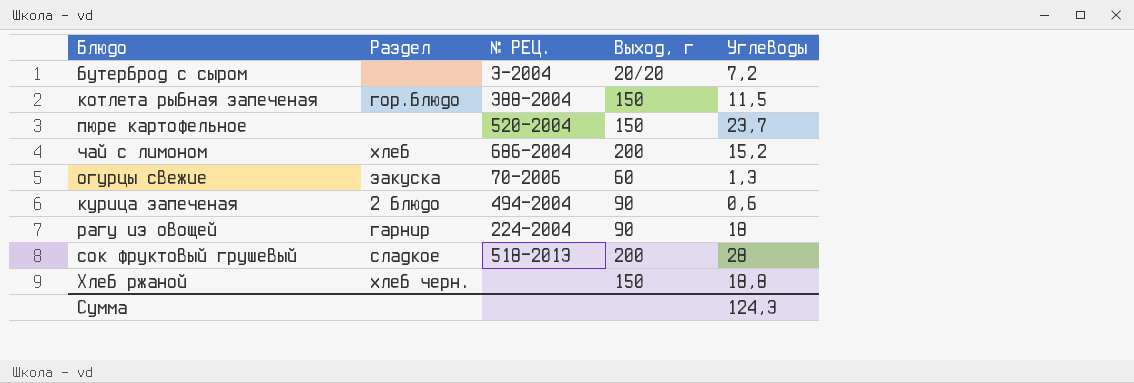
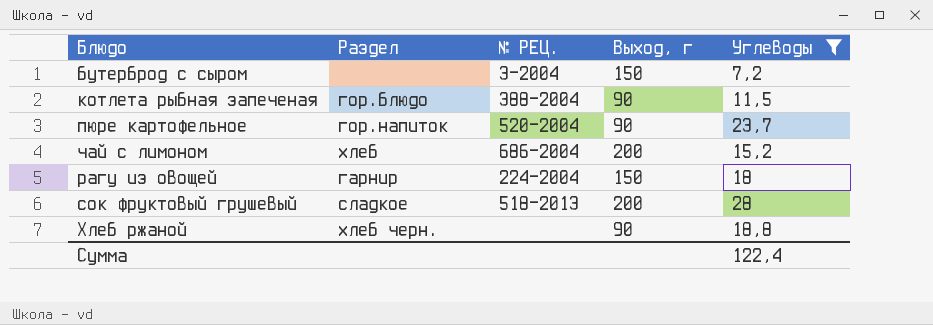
filter: none -> Углеводы >= 7,2
бутерброд с сыром | Выход, г: 20/20 -> 150
котлета рыбная запеченая | Выход, г: 150 -> 90
пюре картофельное | Раздел: none -> гор.напиток
пюре картофельное | Выход, г: 150 -> 90
рагу из овощей | Выход, г: 90 -> 150
Хлеб ржаной | Выход, г: 150 -> 90
Сумма | Углеводы: 124,3 -> 122,4

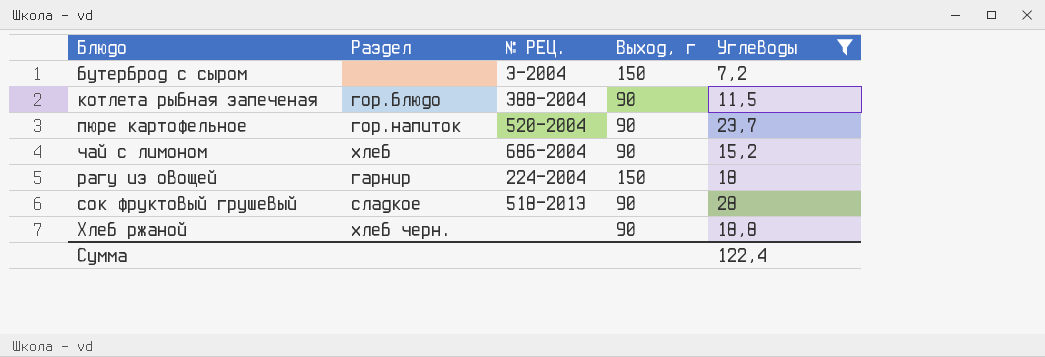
чай с лимоном | Выход, г: 200 -> 90
сок фруктовый грушевый | Выход, г: 200 -> 90

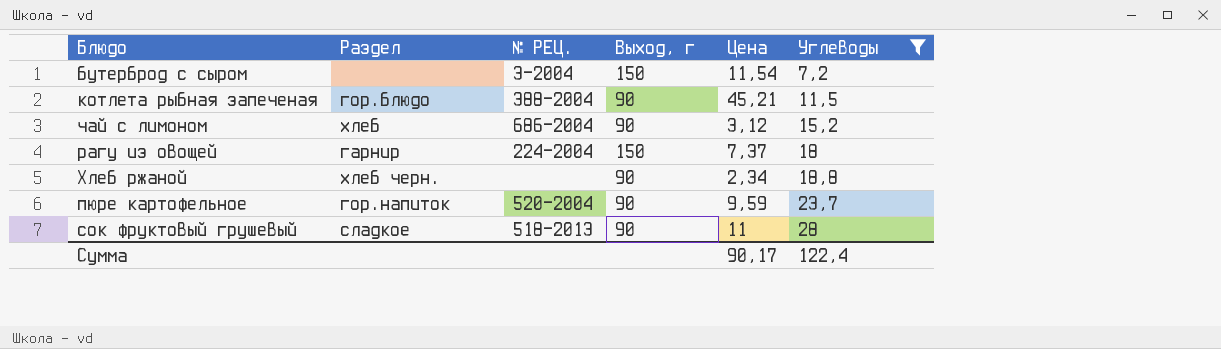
row order: none -> Углеводы ascending
column Цена | position: none -> 5

